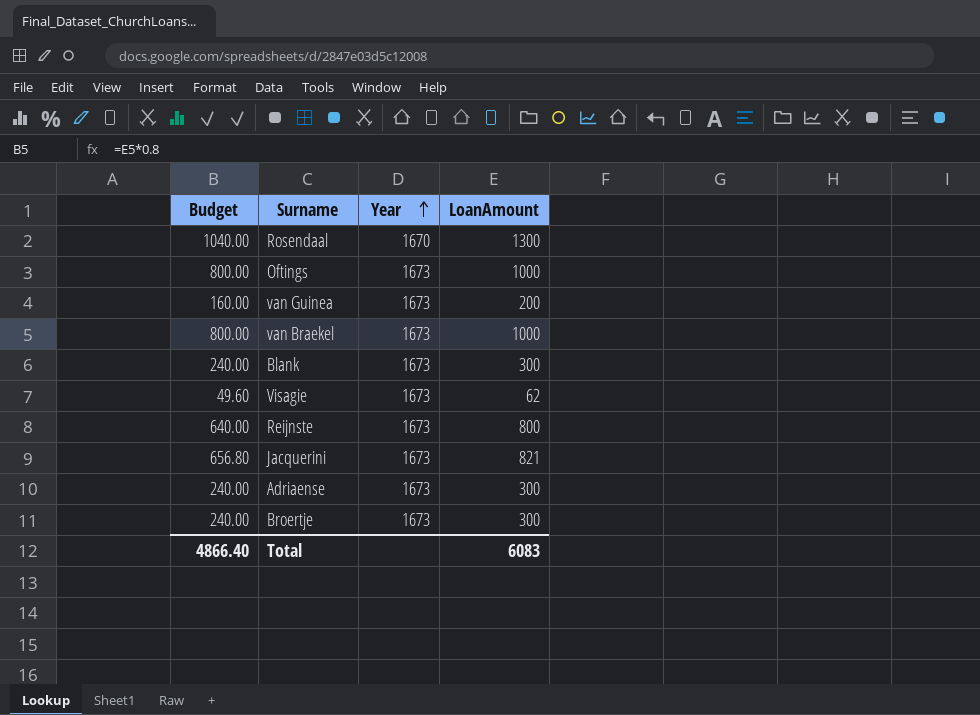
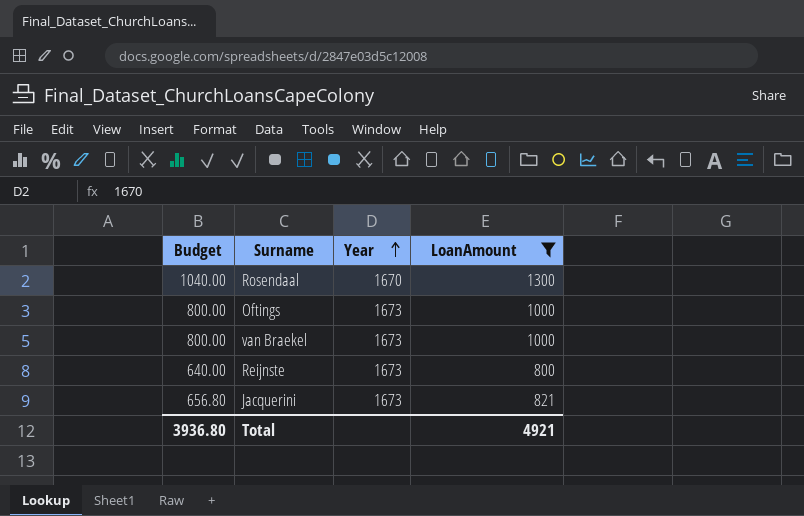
filter: none -> LoanAmount >= 800
Total | Budget: 4866.40 -> 3936.80
Total | LoanAmount: 6083 -> 4921

